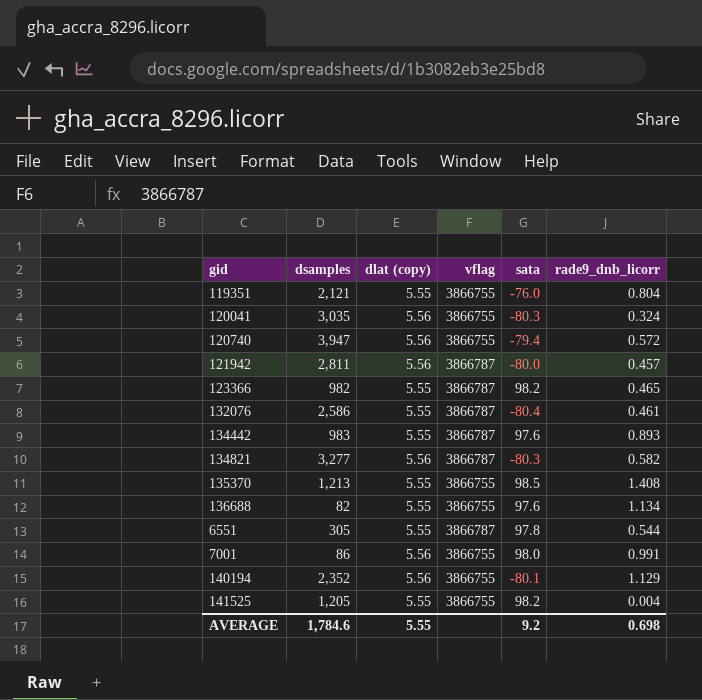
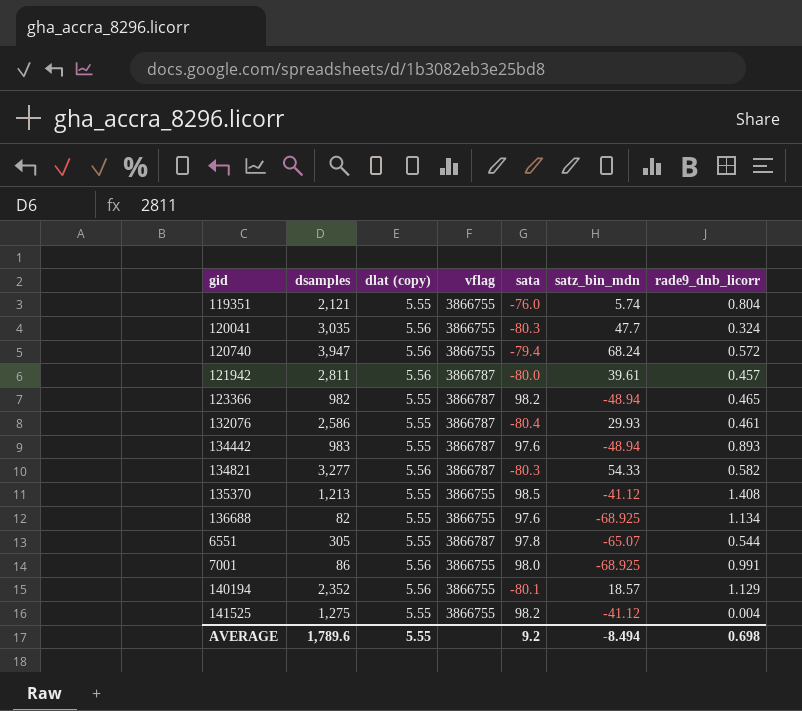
column satz_bin_mdn | position: none -> 6
141525 | dsamples: 1,205 -> 1,275
AVERAGE | dsamples: 1,784.6 -> 1,789.6

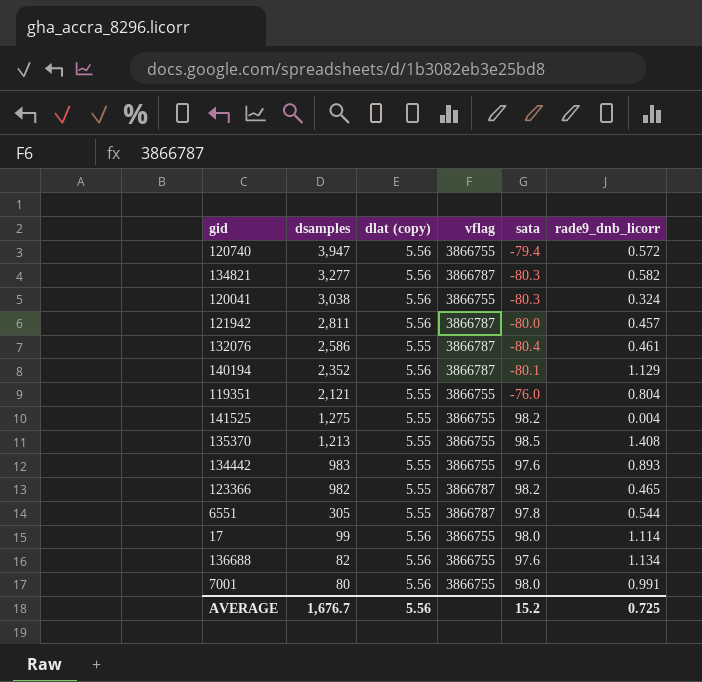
row order: none -> dsamples descending
column satz_bin_mdn | position: 6 -> none
120041 | dsamples: 3,035 -> 3,038
140194 | vflag: 3866755 -> 3866787
134442 | vflag: 3866787 -> 3866755
row 17: none -> 99 | 5.56 | 3866755 | 98.0 | 1.114
136688 | dlat (copy): 5.55 -> 5.56
7001 | dsamples: 86 -> 80
AVERAGE | dsamples: 1,789.6 -> 1,676.7
AVERAGE | dlat (copy): 5.55 -> 5.56
AVERAGE | sata: 9.2 -> 15.2
AVERAGE | rade9_dnb_licorr: 0.698 -> 0.725

